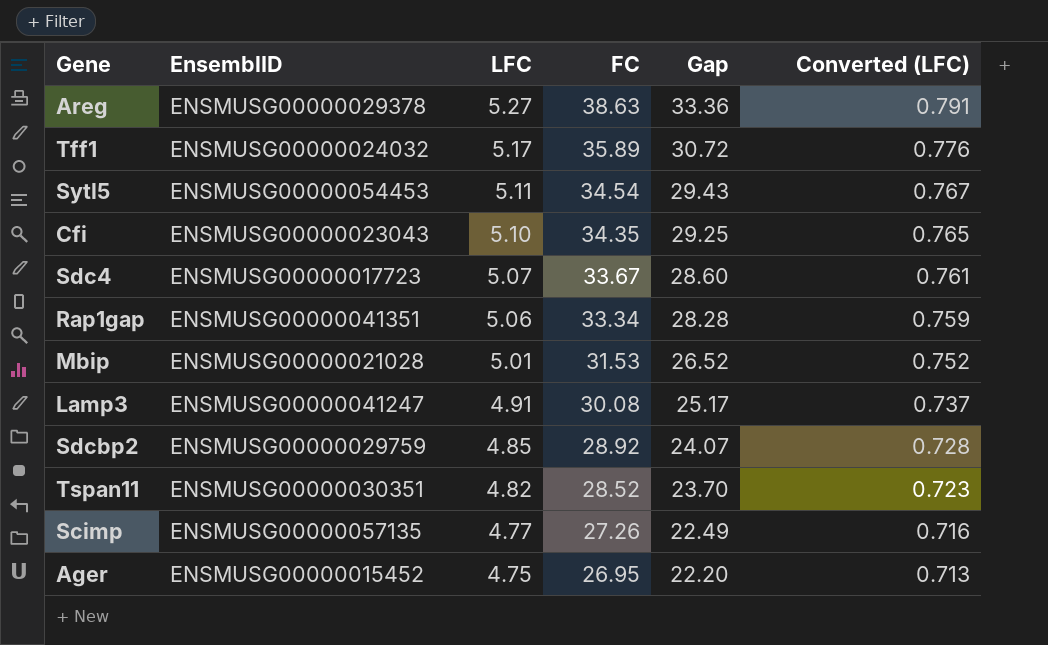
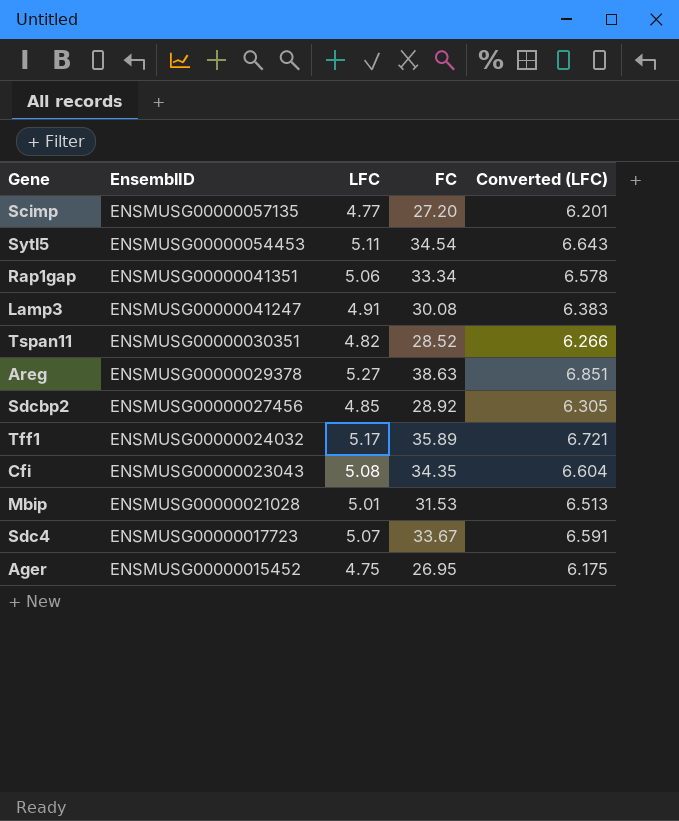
row order: LFC descending -> EnsemblID descending
column Gap | formula: [FC] - [LFC] -> none
column Converted (LFC) | formula: [LFC] * 0.15 -> [LFC] * 1.3
Scimp | FC: 27.26 -> 27.20
Sdcbp2 | EnsemblID: ENSMUSG00000029759 -> ENSMUSG00000027456
Cfi | LFC: 5.10 -> 5.08

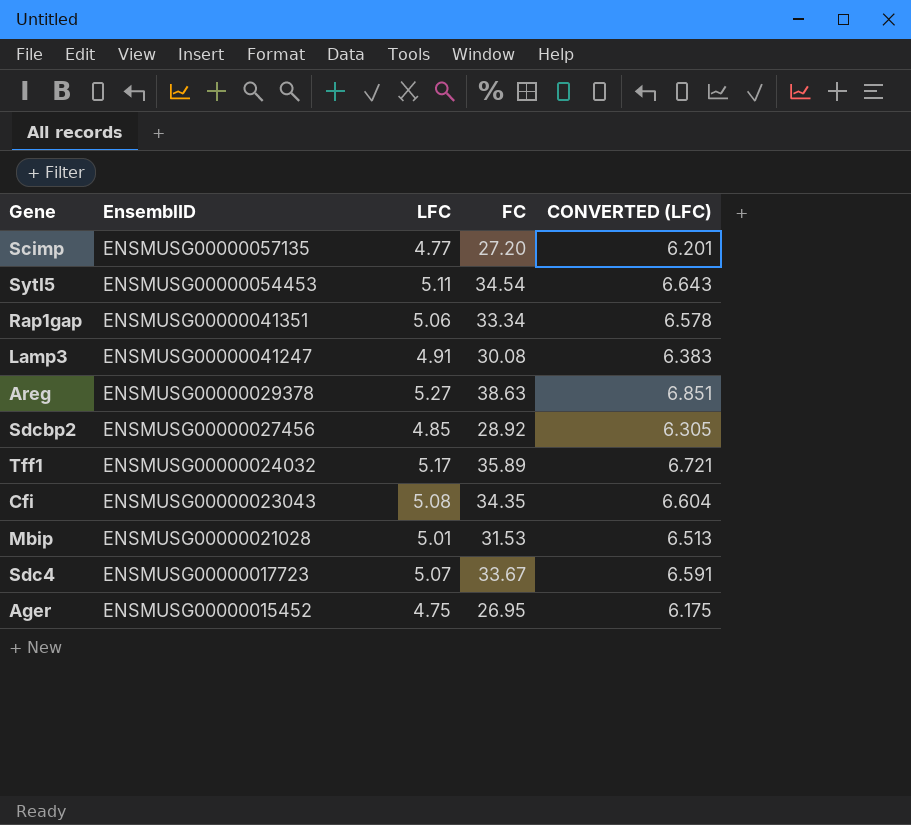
column name: Converted (LFC) -> CONVERTED (LFC)
row Tspan11: ENSMUSG00000030351 | 4.82 | 28.52 | 6.266 -> none

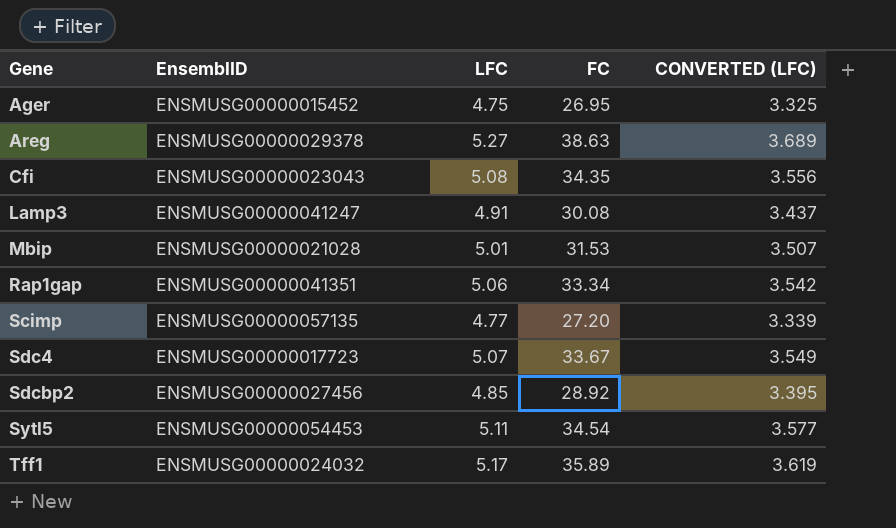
row order: EnsemblID descending -> Gene ascending
column CONVERTED (LFC) | formula: [LFC] * 1.3 -> [LFC] * 0.7

